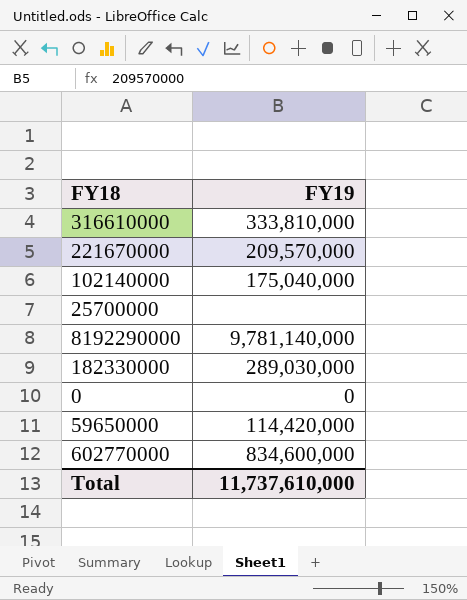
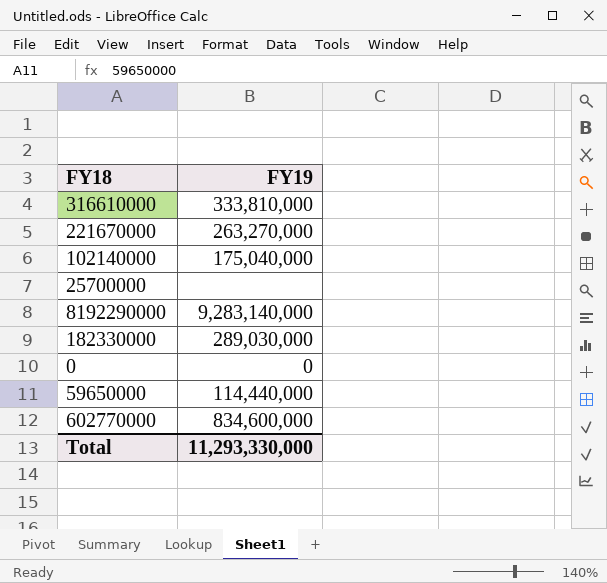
221670000 | FY19: 209,570,000 -> 263,270,000
8192290000 | FY19: 9,781,140,000 -> 9,283,140,000
59650000 | FY19: 114,420,000 -> 114,440,000
Total | FY19: 11,737,610,000 -> 11,293,330,000

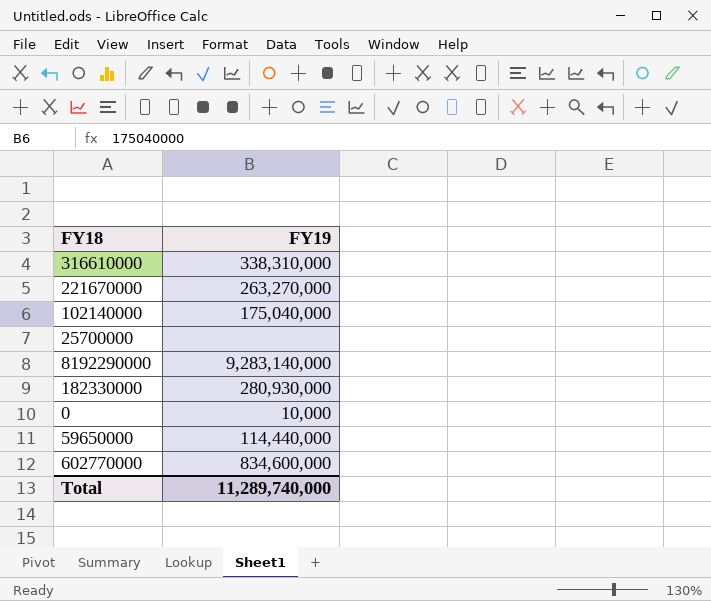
316610000 | FY19: 333,810,000 -> 338,310,000
182330000 | FY19: 289,030,000 -> 280,930,000
0 | FY19: 0 -> 10,000
Total | FY19: 11,293,330,000 -> 11,289,740,000

